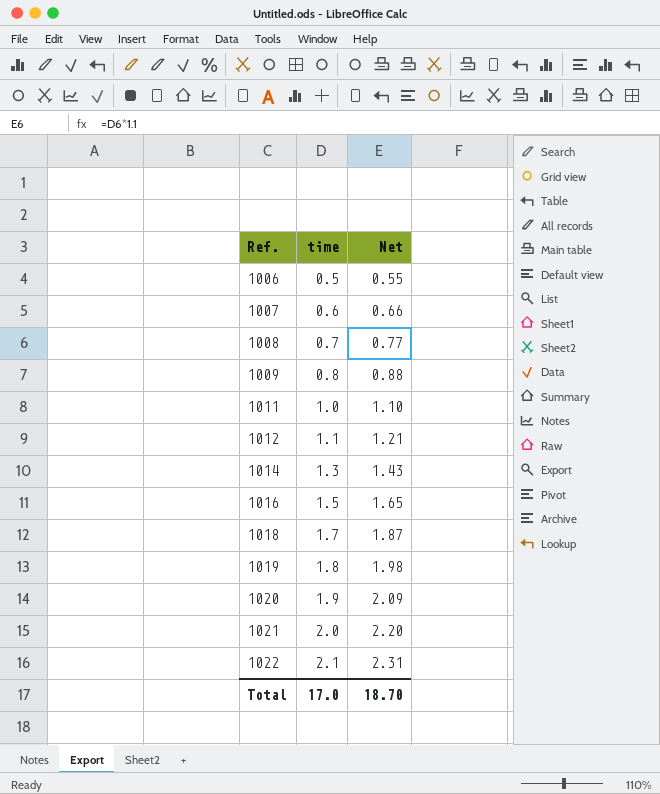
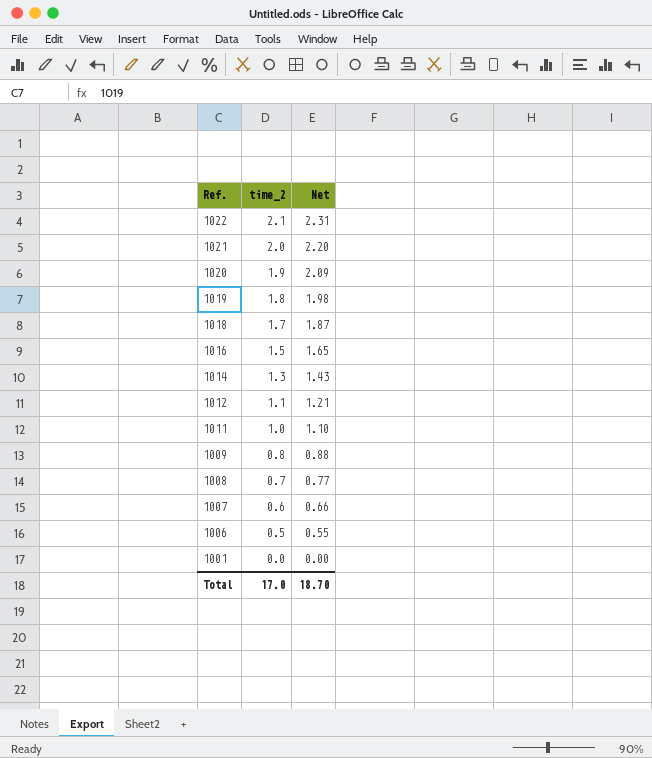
row order: Ref. ascending -> Ref. descending
column name: time -> time_2
row 1001: none -> 0.0 | 0.00

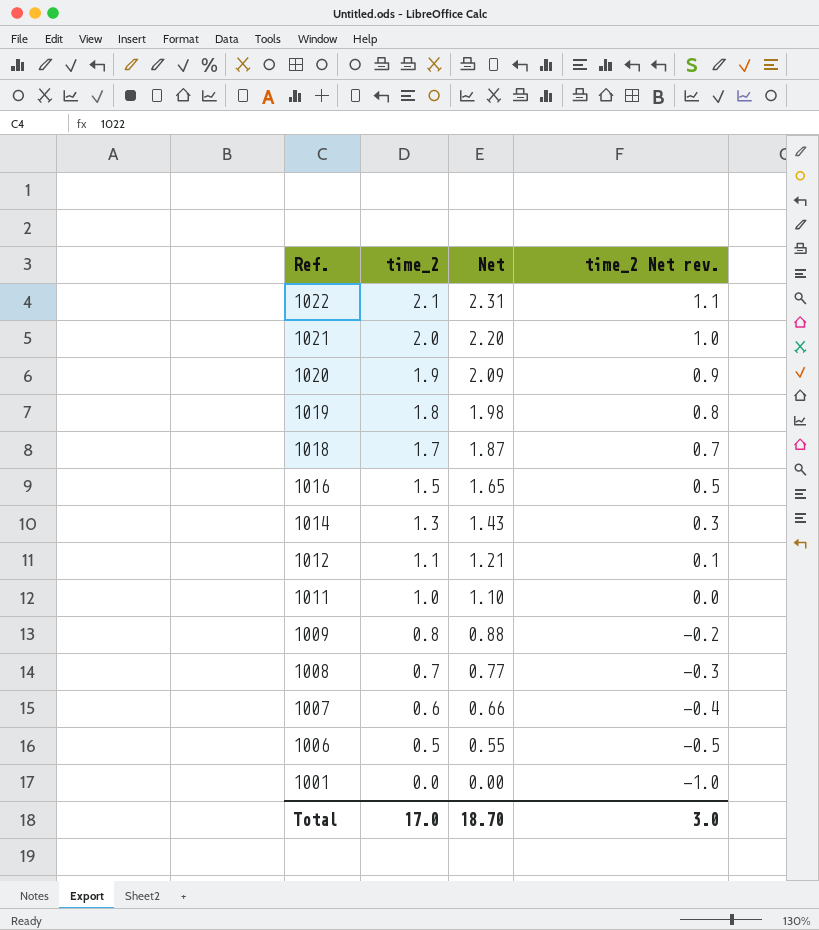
column time_2 Net rev. | formula: none -> [time_2] - 1

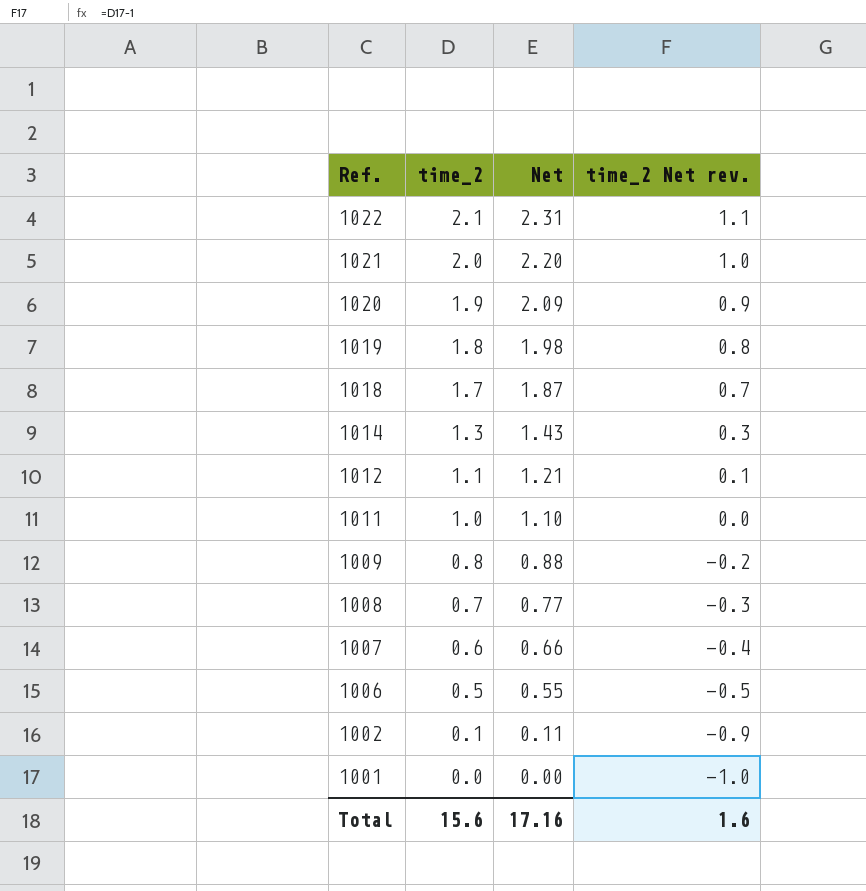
row 1016: 1.5 | 1.65 | 0.5 -> none
row 1002: none -> 0.1 | 0.11 | -0.9
Total | time_2: 17.0 -> 15.6
Total | Net: 18.70 -> 17.16
Total | time_2 Net rev.: 3.0 -> 1.6

